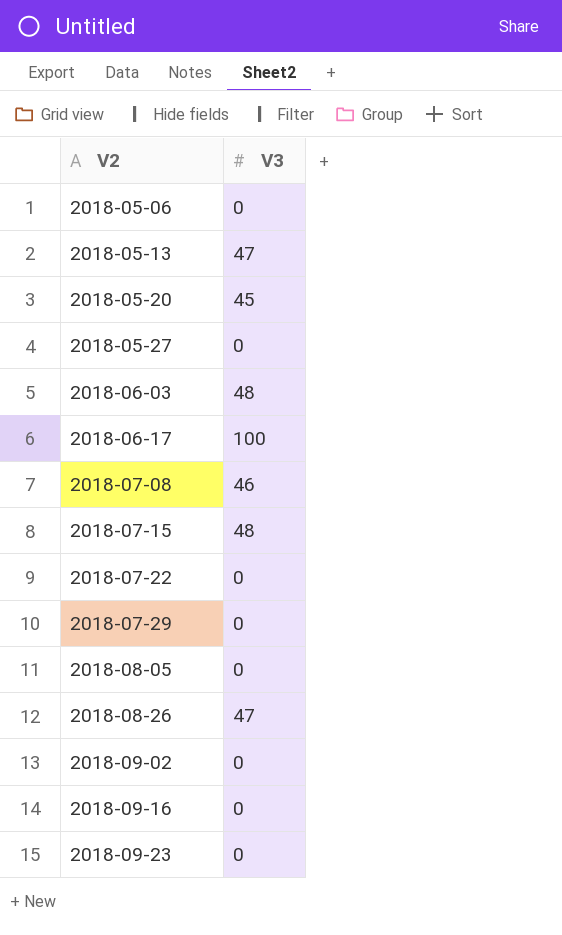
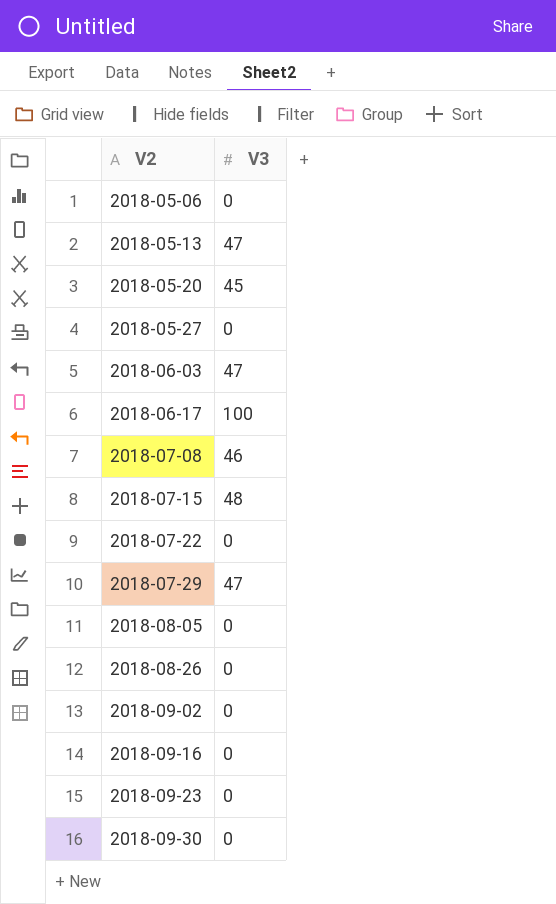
2018-06-03 | V3: 48 -> 47
2018-07-29 | V3: 0 -> 47
2018-08-26 | V3: 47 -> 0
row 2018-09-30: none -> 0

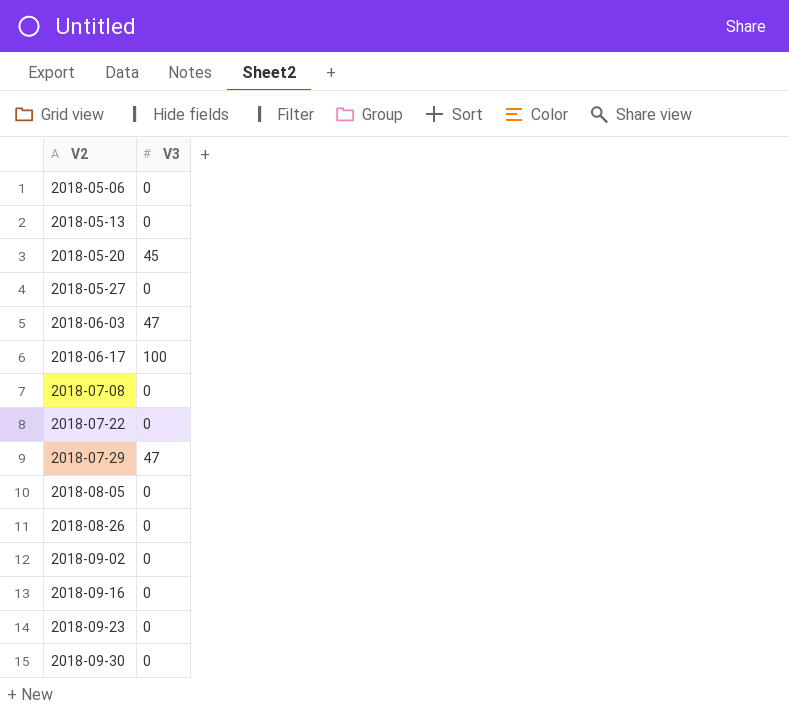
row 2018-07-15: 48 -> none
2018-05-13 | V3: 47 -> 0
2018-07-08 | V3: 46 -> 0

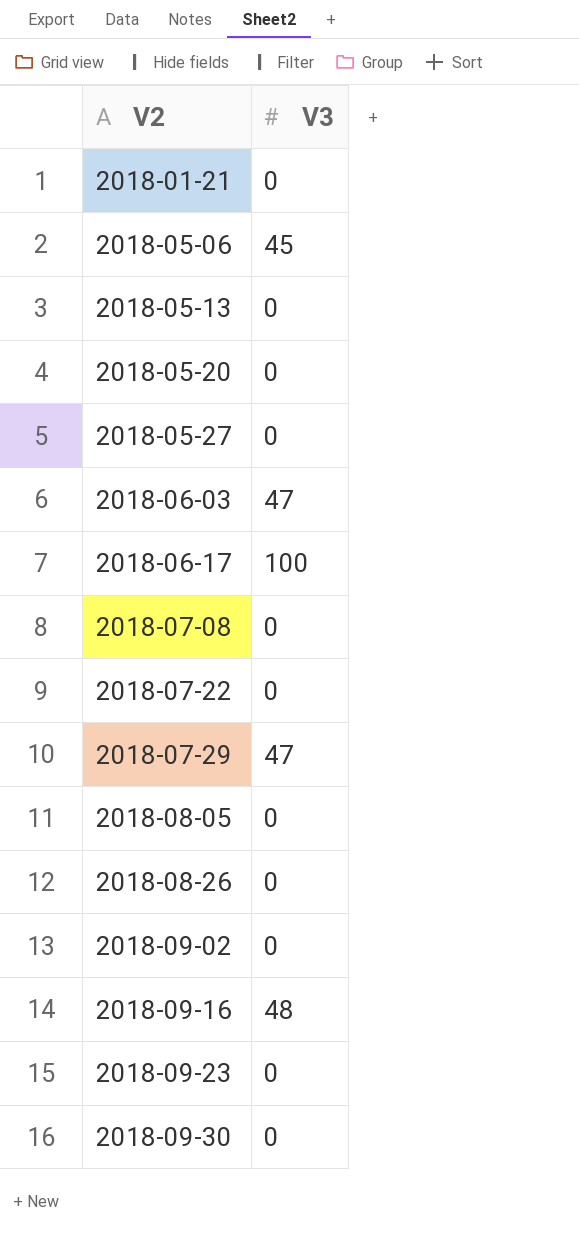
row 2018-01-21: none -> 0
2018-05-06 | V3: 0 -> 45
2018-05-20 | V3: 45 -> 0
2018-09-16 | V3: 0 -> 48

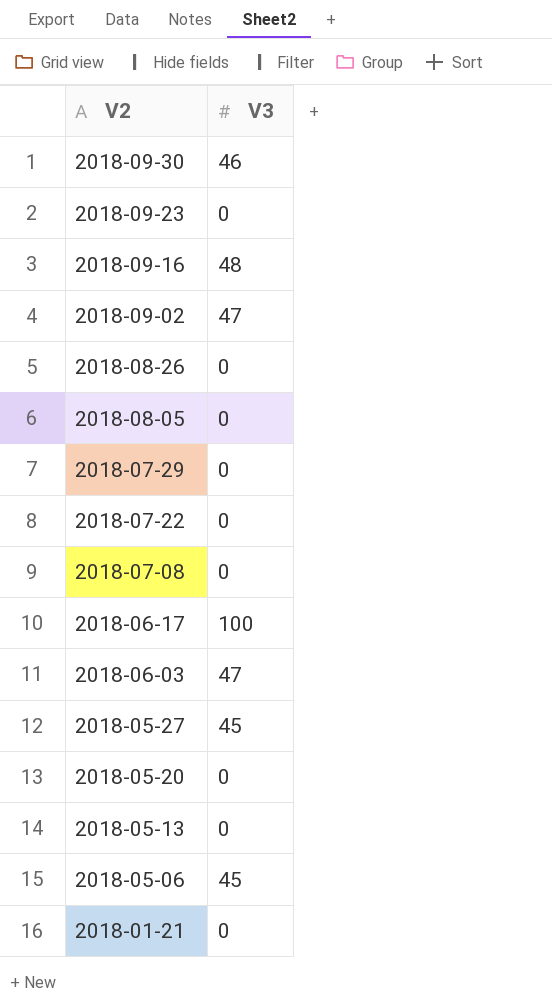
row order: V2 ascending -> V2 descending
2018-09-30 | V3: 0 -> 46
2018-09-02 | V3: 0 -> 47
2018-07-29 | V3: 47 -> 0
2018-05-27 | V3: 0 -> 45

